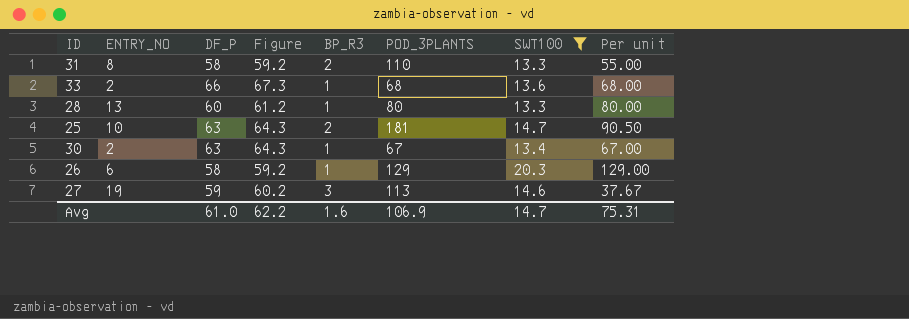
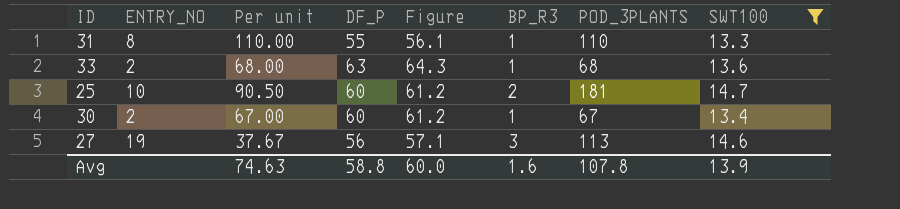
column Per unit | position: 8 -> 3
row 28: 13 | 60 | 61.2 | 1 | 80 | 13.3 | 80.00 -> none
row 26: 6 | 58 | 59.2 | 1 | 129 | 20.3 | 129.00 -> none
31 | Per unit: 55.00 -> 110.00
31 | DF_P: 58 -> 55
31 | Figure: 59.2 -> 56.1
31 | BP_R3: 2 -> 1
33 | DF_P: 66 -> 63
33 | Figure: 67.3 -> 64.3
25 | DF_P: 63 -> 60
25 | Figure: 64.3 -> 61.2
30 | DF_P: 63 -> 60
30 | Figure: 64.3 -> 61.2
27 | DF_P: 59 -> 56
27 | Figure: 60.2 -> 57.1
Avg | Per unit: 75.31 -> 74.63
Avg | DF_P: 61.0 -> 58.8
Avg | Figure: 62.2 -> 60.0
Avg | POD_3PLANTS: 106.9 -> 107.8
Avg | SWT100: 14.7 -> 13.9

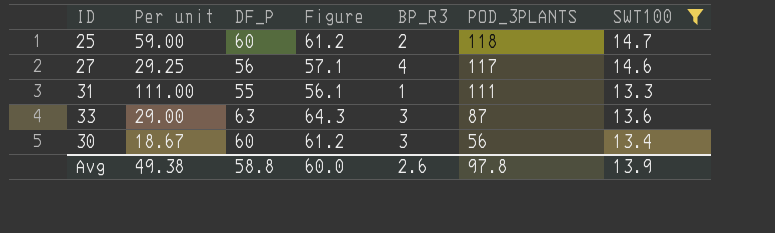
row order: none -> POD_3PLANTS descending
column ENTRY_NO | position: 2 -> none
25 | Per unit: 90.50 -> 59.00
25 | POD_3PLANTS: 181 -> 118
27 | Per unit: 37.67 -> 29.25
27 | BP_R3: 3 -> 4
27 | POD_3PLANTS: 113 -> 117
31 | Per unit: 110.00 -> 111.00
31 | POD_3PLANTS: 110 -> 111
33 | Per unit: 68.00 -> 29.00
33 | BP_R3: 1 -> 3
33 | POD_3PLANTS: 68 -> 87
30 | Per unit: 67.00 -> 18.67
30 | BP_R3: 1 -> 3
30 | POD_3PLANTS: 67 -> 56
Avg | Per unit: 74.63 -> 49.38
Avg | BP_R3: 1.6 -> 2.6
Avg | POD_3PLANTS: 107.8 -> 97.8

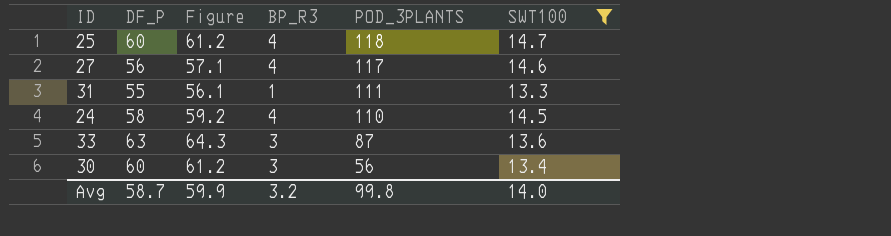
column Per unit | formula: [POD_3PLANTS] / [BP_R3] -> none
25 | BP_R3: 2 -> 4
row 24: none -> 58 | 59.2 | 4 | 110 | 14.5
Avg | DF_P: 58.8 -> 58.7
Avg | Figure: 60.0 -> 59.9
Avg | BP_R3: 2.6 -> 3.2
Avg | POD_3PLANTS: 97.8 -> 99.8
Avg | SWT100: 13.9 -> 14.0

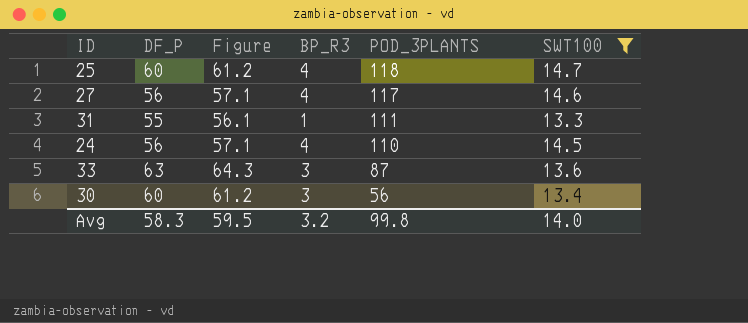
24 | DF_P: 58 -> 56
24 | Figure: 59.2 -> 57.1
Avg | DF_P: 58.7 -> 58.3
Avg | Figure: 59.9 -> 59.5

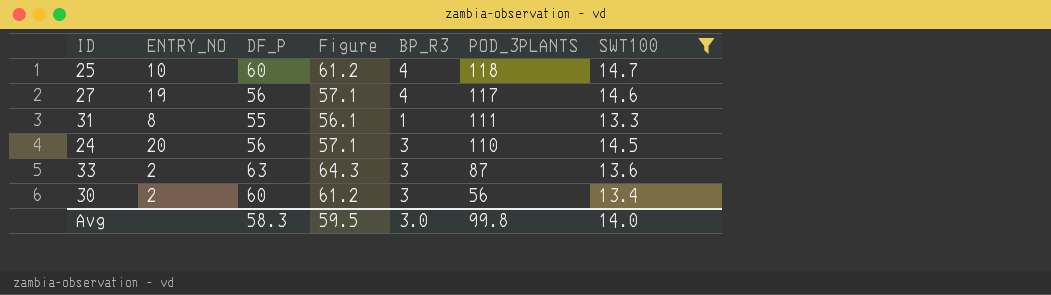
column ENTRY_NO | position: none -> 2
24 | BP_R3: 4 -> 3
Avg | BP_R3: 3.2 -> 3.0

